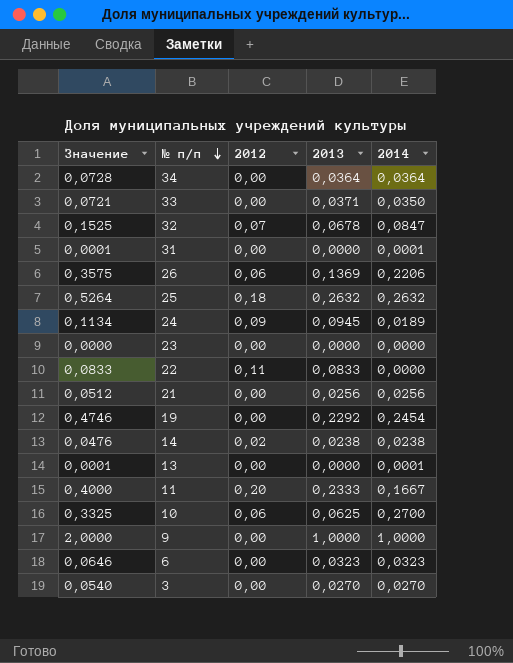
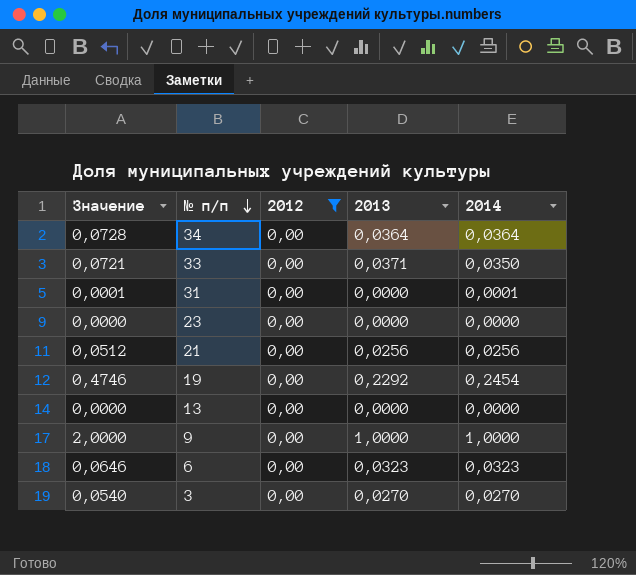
filter: none -> 2012 = 0,00
13 | Значение: 0,0001 -> 0,0000
13 | 2014: 0,0001 -> 0,0000

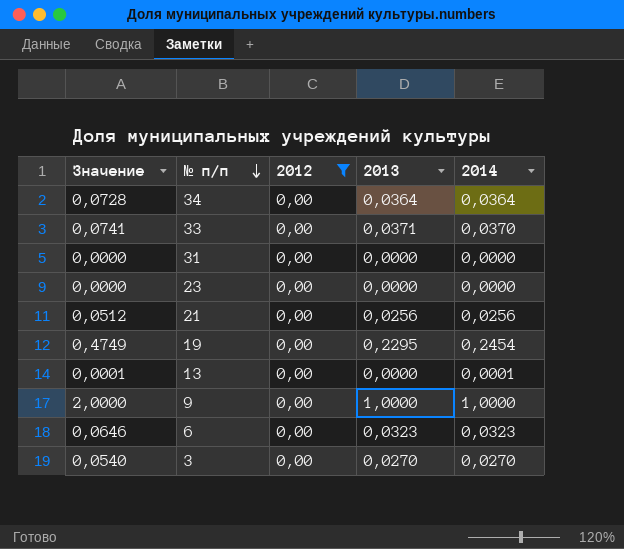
33 | Значение: 0,0721 -> 0,0741
33 | 2014: 0,0350 -> 0,0370
31 | Значение: 0,0001 -> 0,0000
31 | 2014: 0,0001 -> 0,0000
19 | Значение: 0,4746 -> 0,4749
19 | 2013: 0,2292 -> 0,2295
13 | Значение: 0,0000 -> 0,0001
13 | 2014: 0,0000 -> 0,0001

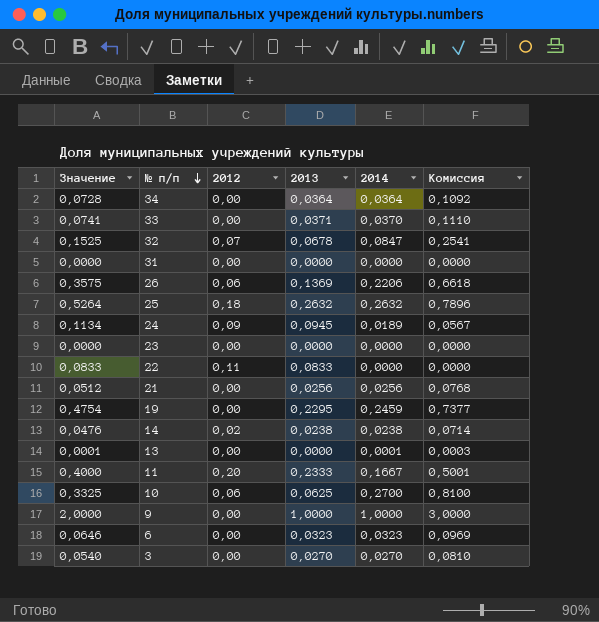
filter: 2012 = 0,00 -> none
column Комиссия | formula: none -> [2014] * 3
19 | Значение: 0,4749 -> 0,4754
19 | 2014: 0,2454 -> 0,2459

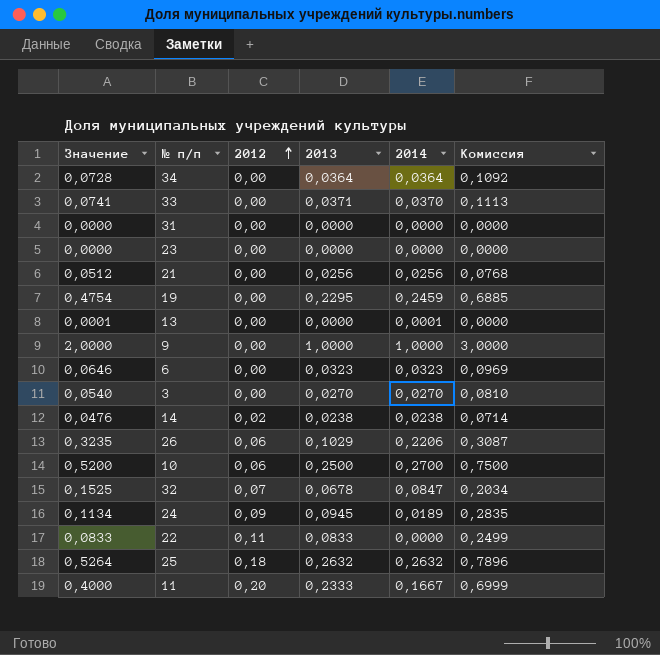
row order: № п/п descending -> 2012 ascending
column Комиссия | formula: [2014] * 3 -> [2013] * 3
26 | Значение: 0,3575 -> 0,3235
26 | 2013: 0,1369 -> 0,1029
10 | Значение: 0,3325 -> 0,5200
10 | 2013: 0,0625 -> 0,2500

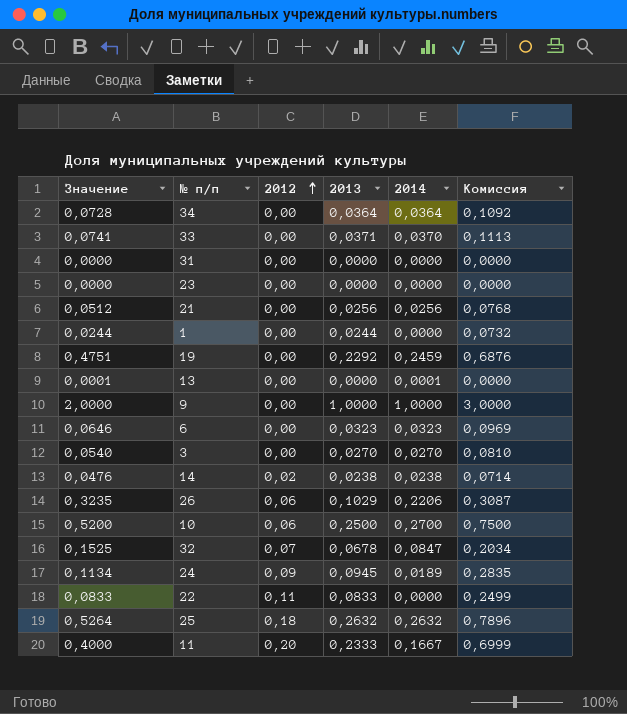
row 1: none -> 0,0244 | 0,00 | 0,0244 | 0,0000 | 0,0732
19 | Значение: 0,4754 -> 0,4751
19 | 2013: 0,2295 -> 0,2292
19 | Комиссия: 0,6885 -> 0,6876

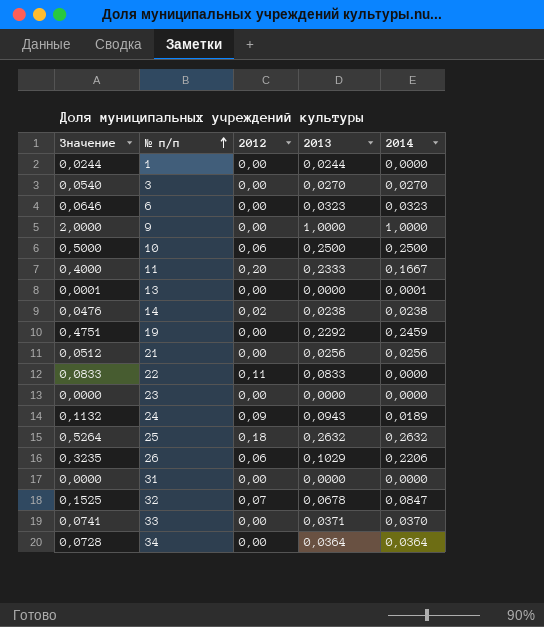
row order: 2012 ascending -> № п/п ascending
column Комиссия | formula: [2013] * 3 -> none
10 | Значение: 0,5200 -> 0,5000
10 | 2014: 0,2700 -> 0,2500
24 | Значение: 0,1134 -> 0,1132
24 | 2013: 0,0945 -> 0,0943

